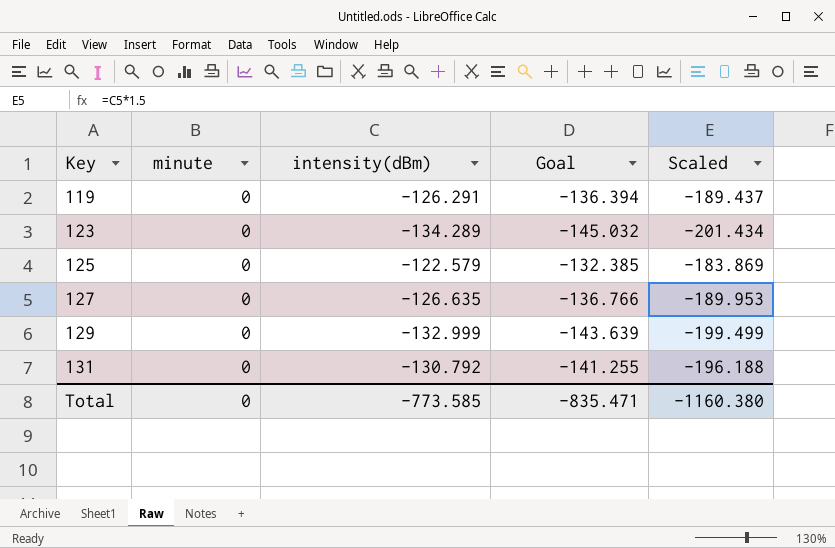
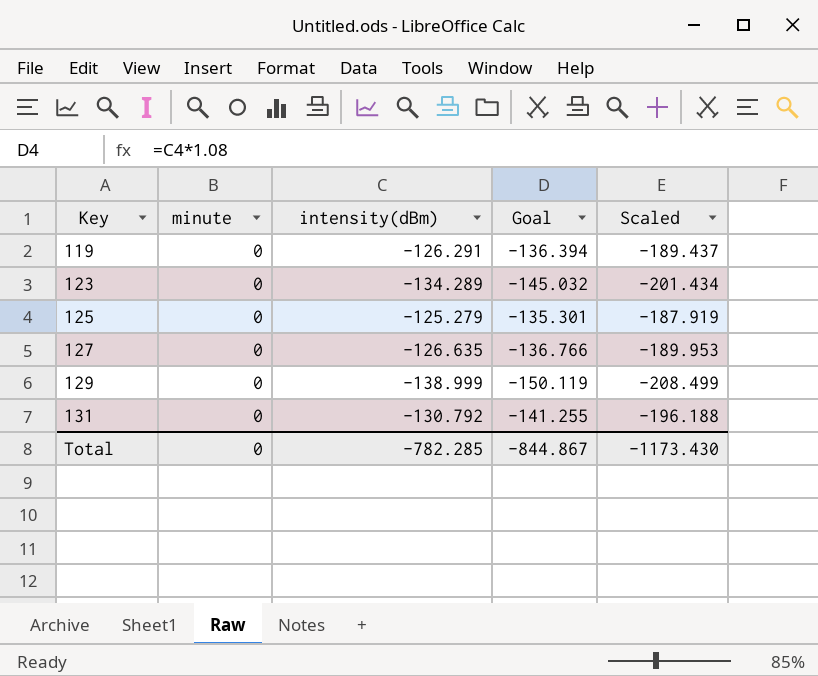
125 | intensity(dBm): -122.579 -> -125.279
125 | Goal: -132.385 -> -135.301
125 | Scaled: -183.869 -> -187.919
129 | intensity(dBm): -132.999 -> -138.999
129 | Goal: -143.639 -> -150.119
129 | Scaled: -199.499 -> -208.499
Total | intensity(dBm): -773.585 -> -782.285
Total | Goal: -835.471 -> -844.867
Total | Scaled: -1160.380 -> -1173.430

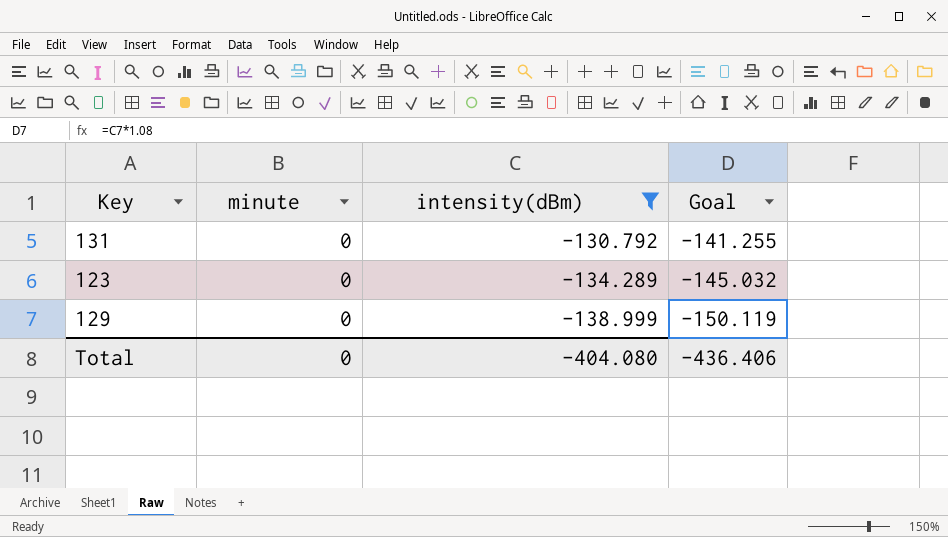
filter: none -> intensity(dBm) <= -130.792
row order: Key ascending -> intensity(dBm) descending
column Scaled | formula: [intensity(dBm)] * 1.5 -> none
Total | intensity(dBm): -782.285 -> -404.080
Total | Goal: -844.867 -> -436.406

